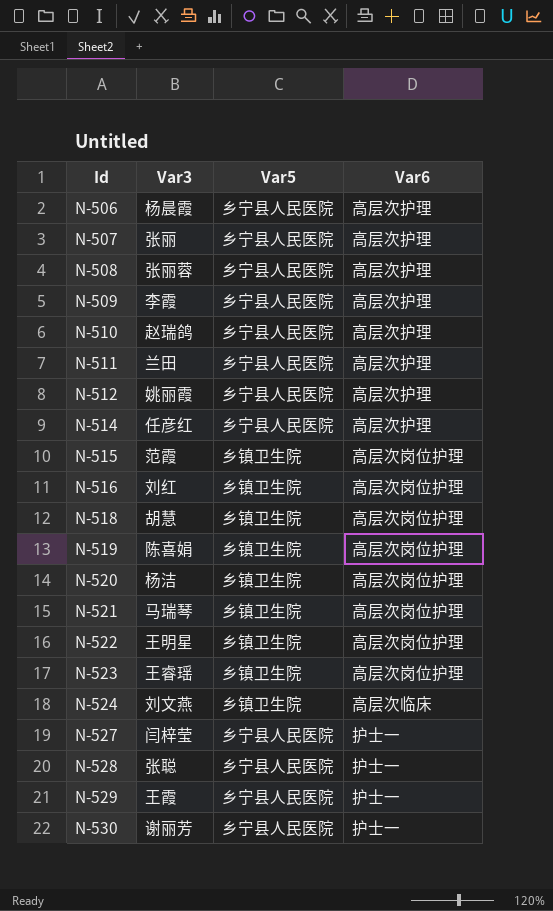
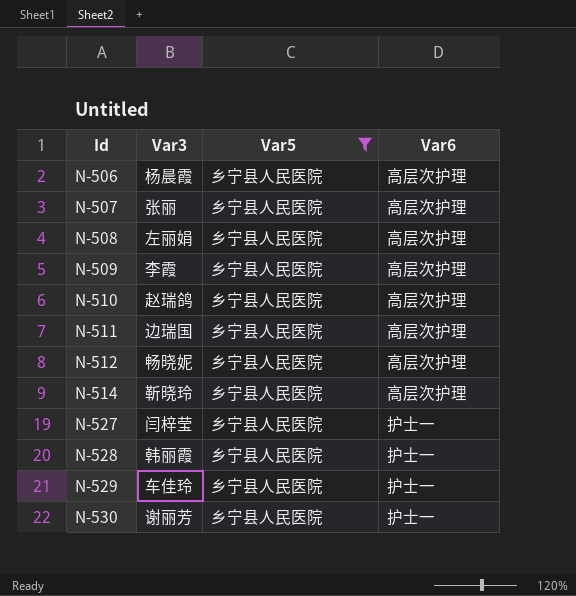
filter: none -> Var5 = 乡宁县人民医院
N-508 | Var3: 张丽蓉 -> 左丽娟
N-511 | Var3: 兰田 -> 边瑞国
N-512 | Var3: 姚丽霞 -> 畅晓妮
N-514 | Var3: 任彦红 -> 靳晓玲
N-528 | Var3: 张聪 -> 韩丽霞
N-529 | Var3: 王霞 -> 车佳玲

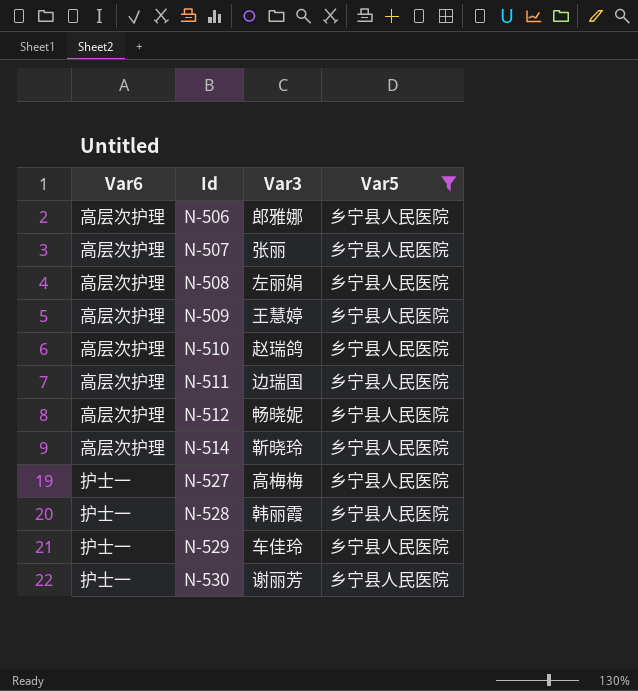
column Var6 | position: 4 -> 1
N-506 | Var3: 杨晨霞 -> 郎雅娜
N-509 | Var3: 李霞 -> 王慧婷
N-527 | Var3: 闫梓莹 -> 高梅梅

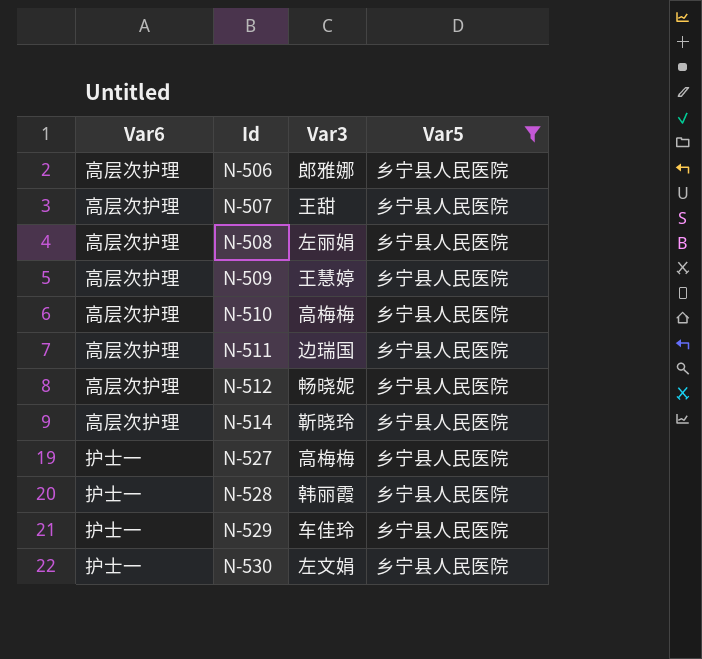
N-507 | Var3: 张丽 -> 王甜
N-510 | Var3: 赵瑞鸽 -> 高梅梅
N-530 | Var3: 谢丽芳 -> 左文娟

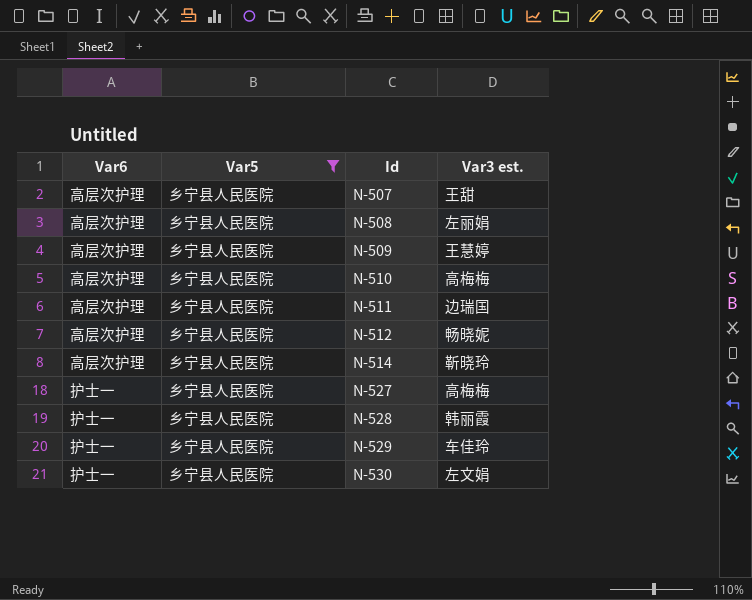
column Var5 | position: 4 -> 2
column name: Var3 -> Var3 est.
row N-506: 高层次护理 | 郎雅娜 | 乡宁县人民医院 -> none

